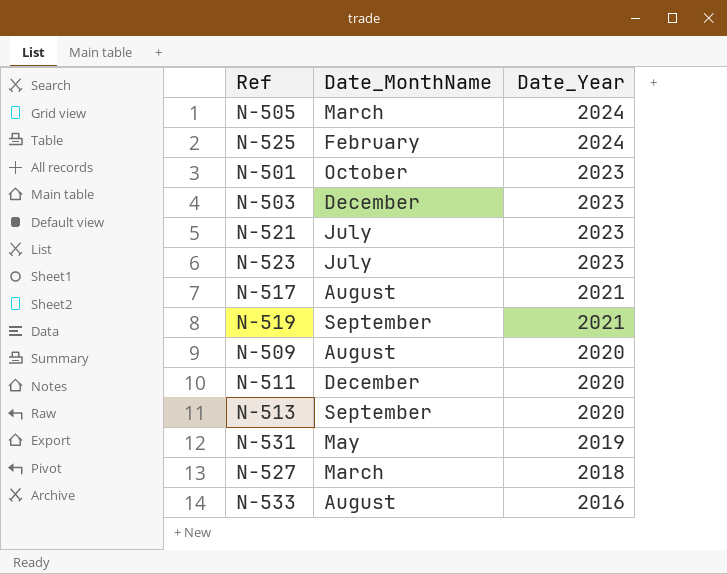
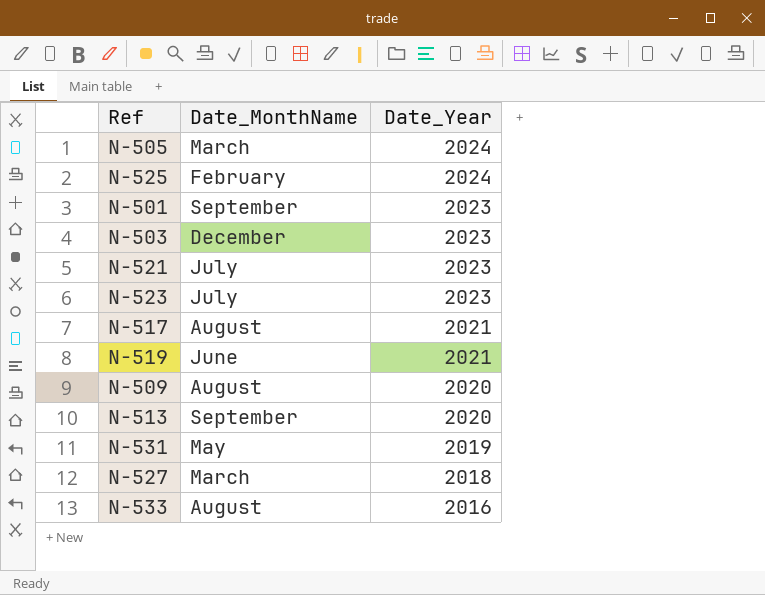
row N-511: December | 2020 -> none
N-501 | Date_MonthName: October -> September
N-519 | Date_MonthName: September -> June

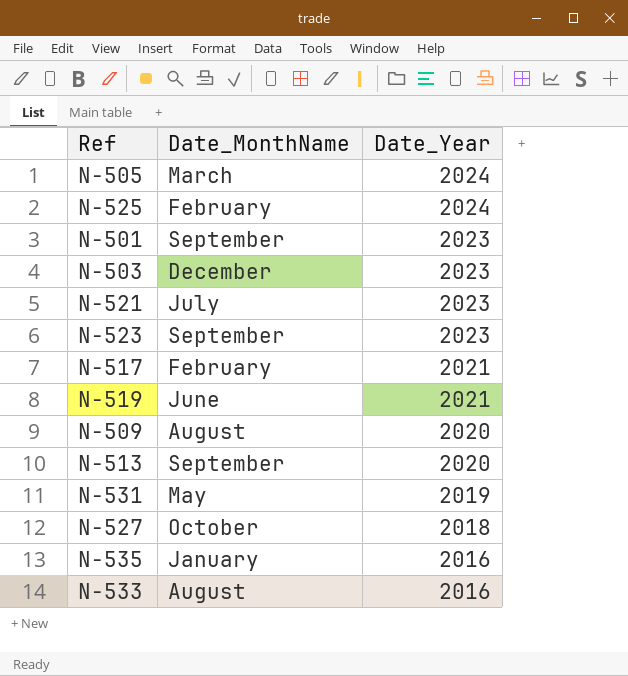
N-523 | Date_MonthName: July -> September
N-517 | Date_MonthName: August -> February
N-527 | Date_MonthName: March -> October
row N-535: none -> January | 2016

